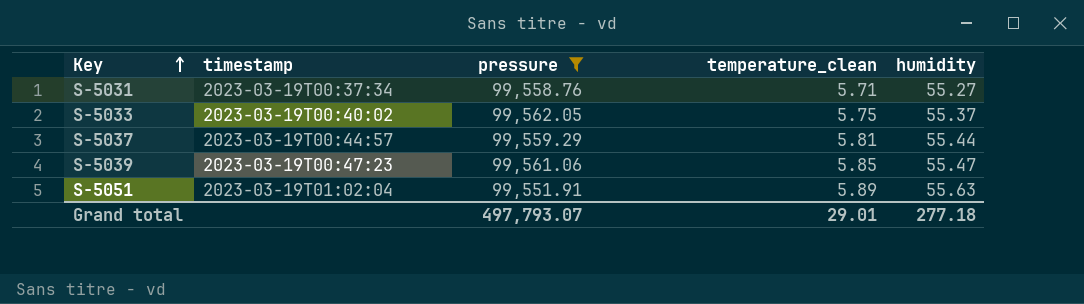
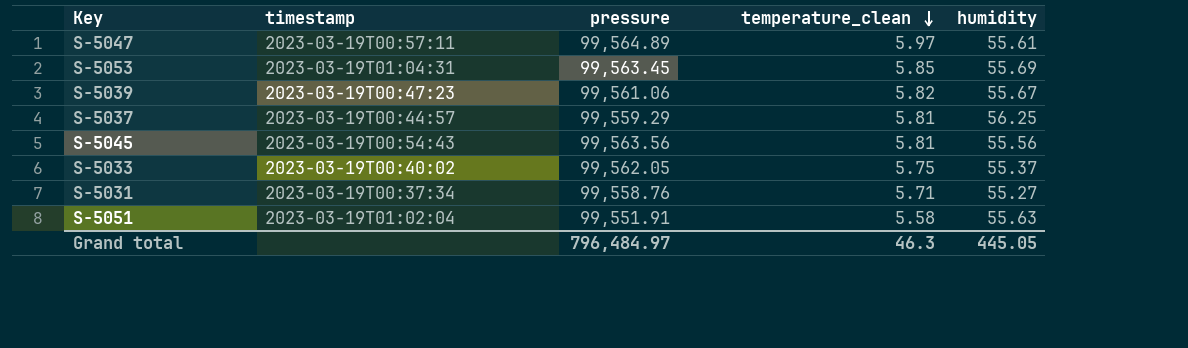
filter: pressure <= 99,562.05 -> none
row order: Key ascending -> temperature_clean descending
S-5039 | temperature_clean: 5.85 -> 5.82
S-5039 | humidity: 55.47 -> 55.67
S-5037 | humidity: 55.44 -> 56.25
S-5051 | temperature_clean: 5.89 -> 5.58
Grand total | pressure: 497,793.07 -> 796,484.97
Grand total | temperature_clean: 29.01 -> 46.3
Grand total | humidity: 277.18 -> 445.05

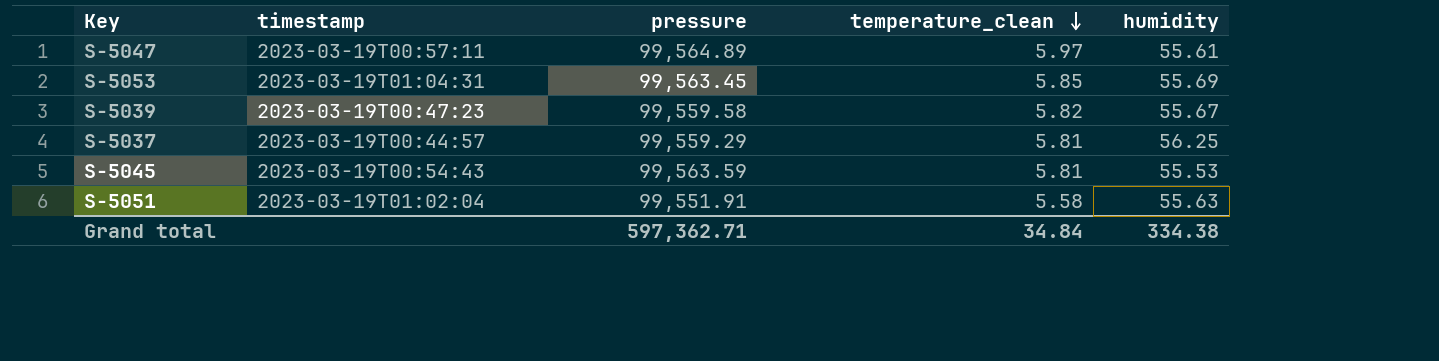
row S-5033: 2023-03-19T00:40:02 | 99,562.05 | 5.75 | 55.37 -> none
row S-5031: 2023-03-19T00:37:34 | 99,558.76 | 5.71 | 55.27 -> none
S-5039 | pressure: 99,561.06 -> 99,559.58
S-5045 | pressure: 99,563.56 -> 99,563.59
S-5045 | humidity: 55.56 -> 55.53
Grand total | pressure: 796,484.97 -> 597,362.71
Grand total | temperature_clean: 46.3 -> 34.84
Grand total | humidity: 445.05 -> 334.38

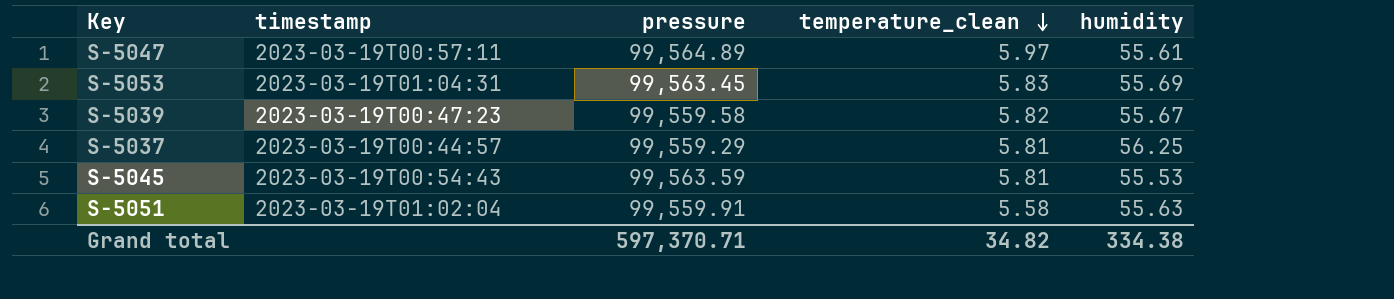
S-5053 | temperature_clean: 5.85 -> 5.83
S-5051 | pressure: 99,551.91 -> 99,559.91
Grand total | pressure: 597,362.71 -> 597,370.71
Grand total | temperature_clean: 34.84 -> 34.82

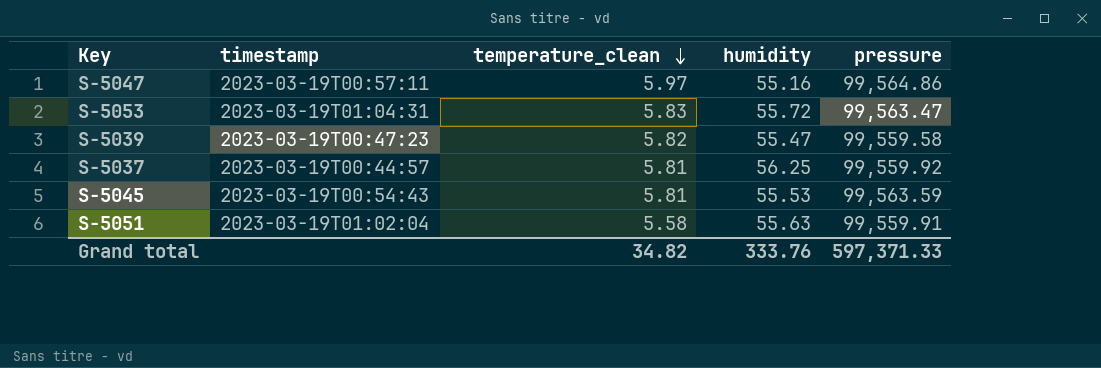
column pressure | position: 3 -> 5
S-5047 | humidity: 55.61 -> 55.16
S-5047 | pressure: 99,564.89 -> 99,564.86
S-5053 | humidity: 55.69 -> 55.72
S-5053 | pressure: 99,563.45 -> 99,563.47
S-5039 | humidity: 55.67 -> 55.47
S-5037 | pressure: 99,559.29 -> 99,559.92
Grand total | humidity: 334.38 -> 333.76
Grand total | pressure: 597,370.71 -> 597,371.33

